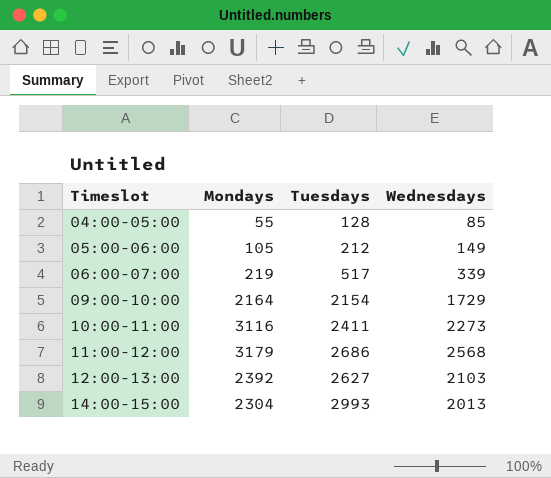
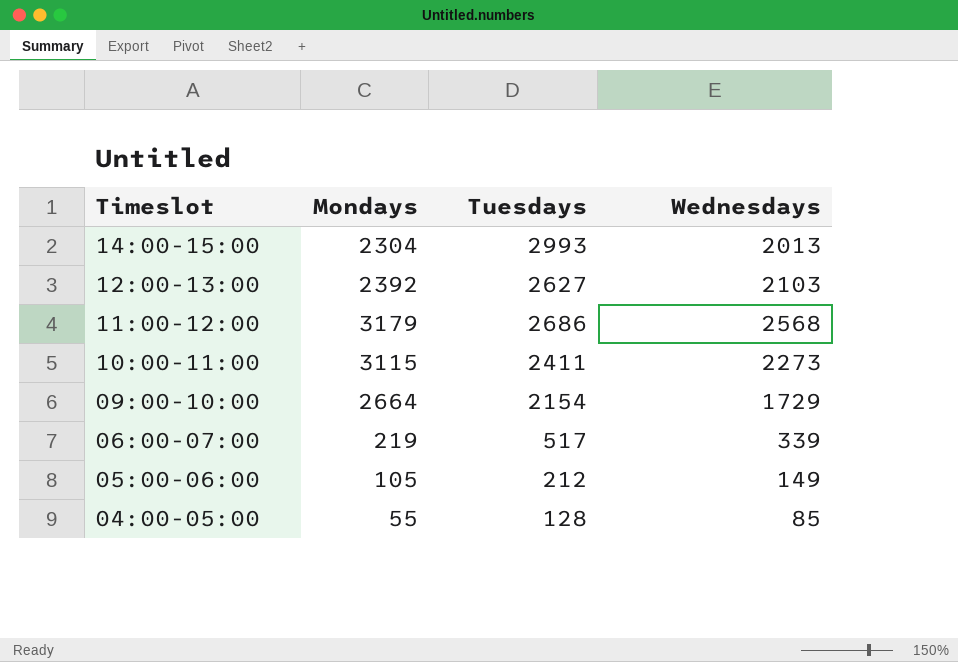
row order: Timeslot ascending -> Timeslot descending
10:00-11:00 | Mondays: 3116 -> 3115
09:00-10:00 | Mondays: 2164 -> 2664

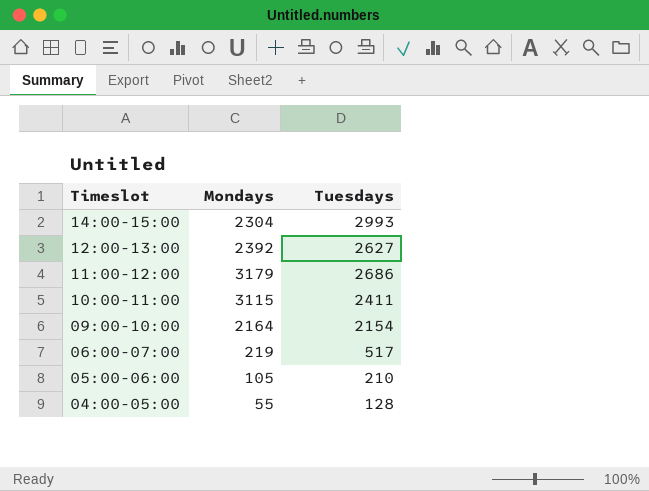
column Wednesdays | position: 4 -> none
09:00-10:00 | Mondays: 2664 -> 2164
05:00-06:00 | Tuesdays: 212 -> 210

